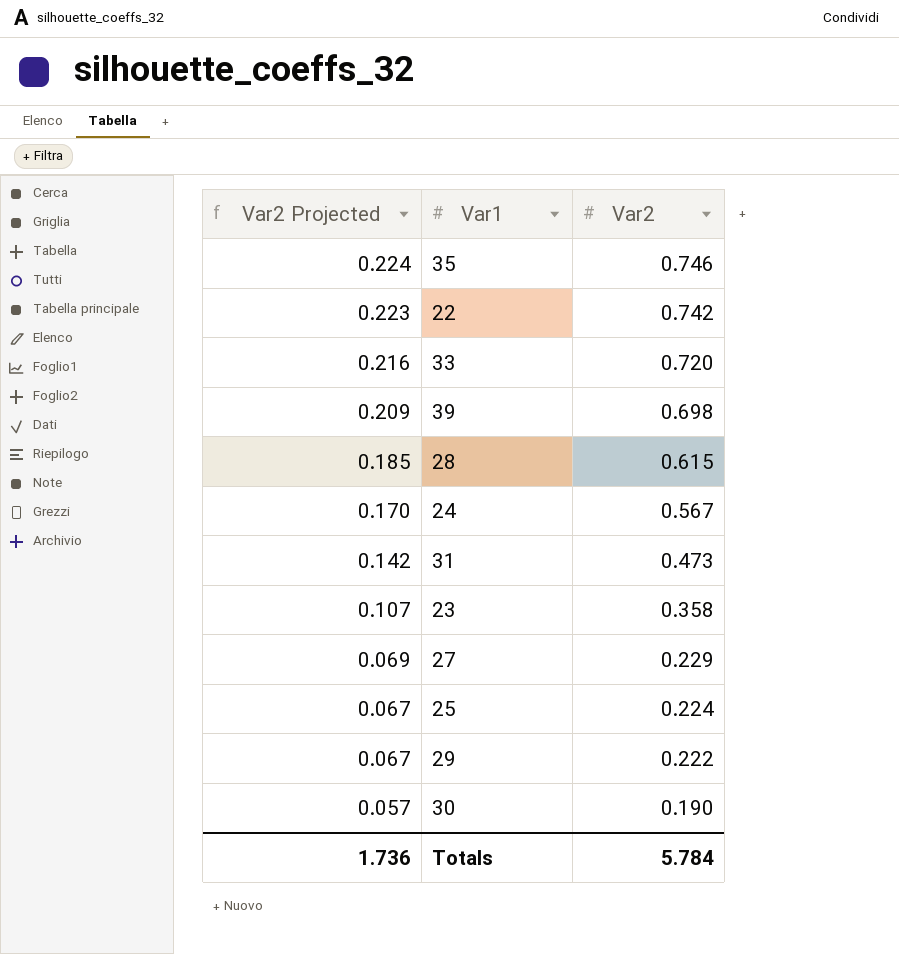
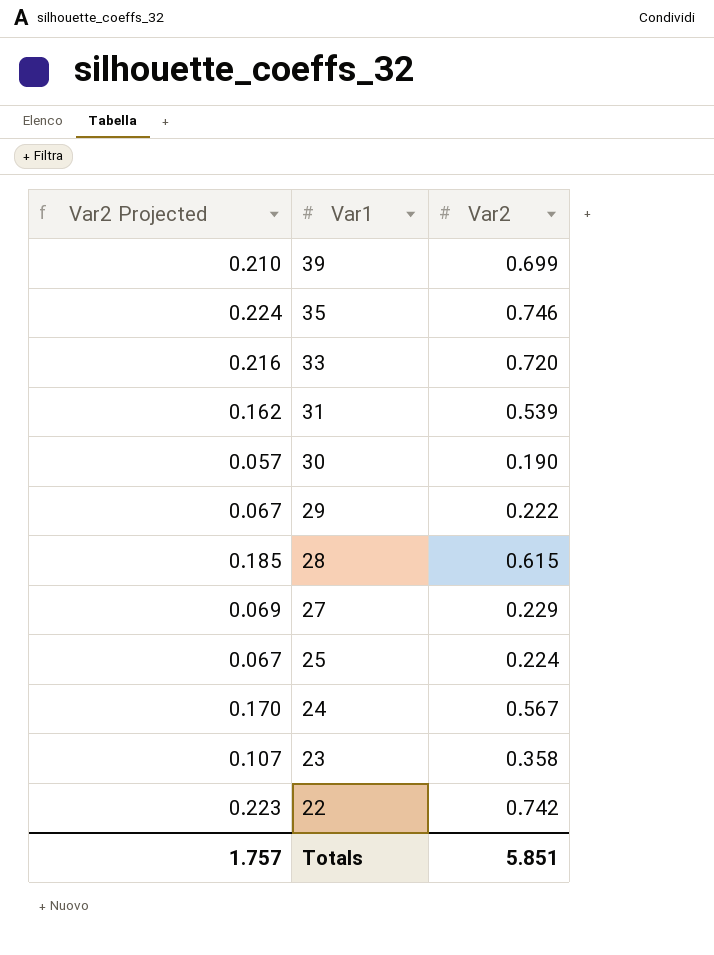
row order: Var2 Projected descending -> Var1 descending
39 | Var2 Projected: 0.209 -> 0.210
39 | Var2: 0.698 -> 0.699
31 | Var2 Projected: 0.142 -> 0.162
31 | Var2: 0.473 -> 0.539
Totals | Var2 Projected: 1.736 -> 1.757
Totals | Var2: 5.784 -> 5.851

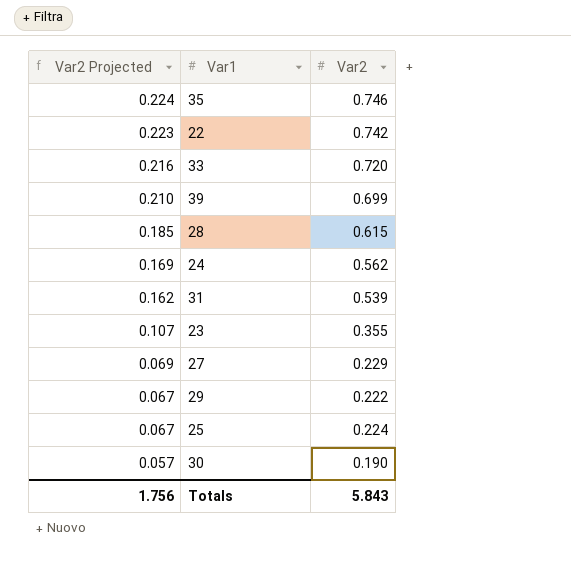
row order: Var1 descending -> Var2 Projected descending
24 | Var2 Projected: 0.170 -> 0.169
24 | Var2: 0.567 -> 0.562
23 | Var2: 0.358 -> 0.355
Totals | Var2 Projected: 1.757 -> 1.756
Totals | Var2: 5.851 -> 5.843

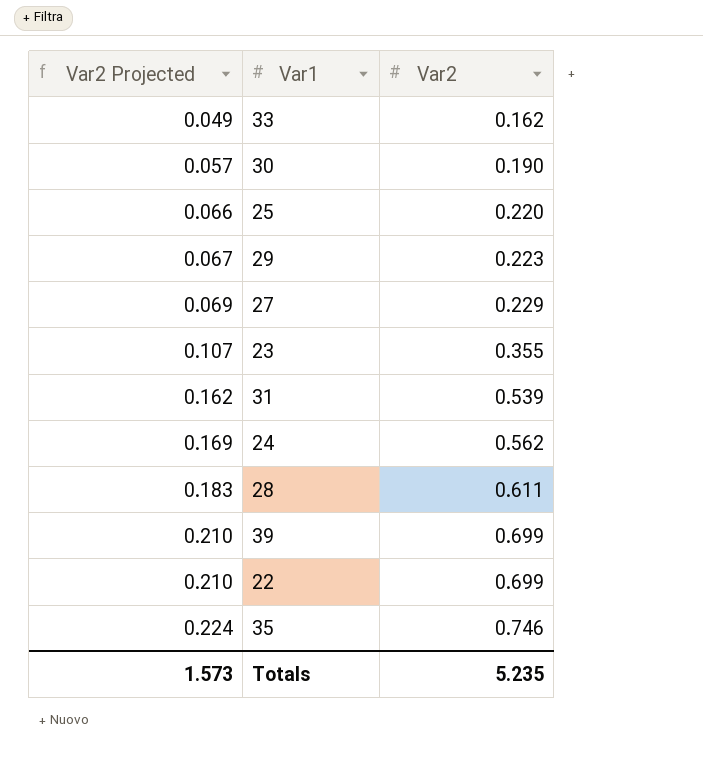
row order: Var2 Projected descending -> Var2 Projected ascending
33 | Var2 Projected: 0.216 -> 0.049
33 | Var2: 0.720 -> 0.162
25 | Var2 Projected: 0.067 -> 0.066
25 | Var2: 0.224 -> 0.220
29 | Var2: 0.222 -> 0.223
28 | Var2 Projected: 0.185 -> 0.183
28 | Var2: 0.615 -> 0.611
22 | Var2 Projected: 0.223 -> 0.210
22 | Var2: 0.742 -> 0.699
Totals | Var2 Projected: 1.756 -> 1.573
Totals | Var2: 5.843 -> 5.235

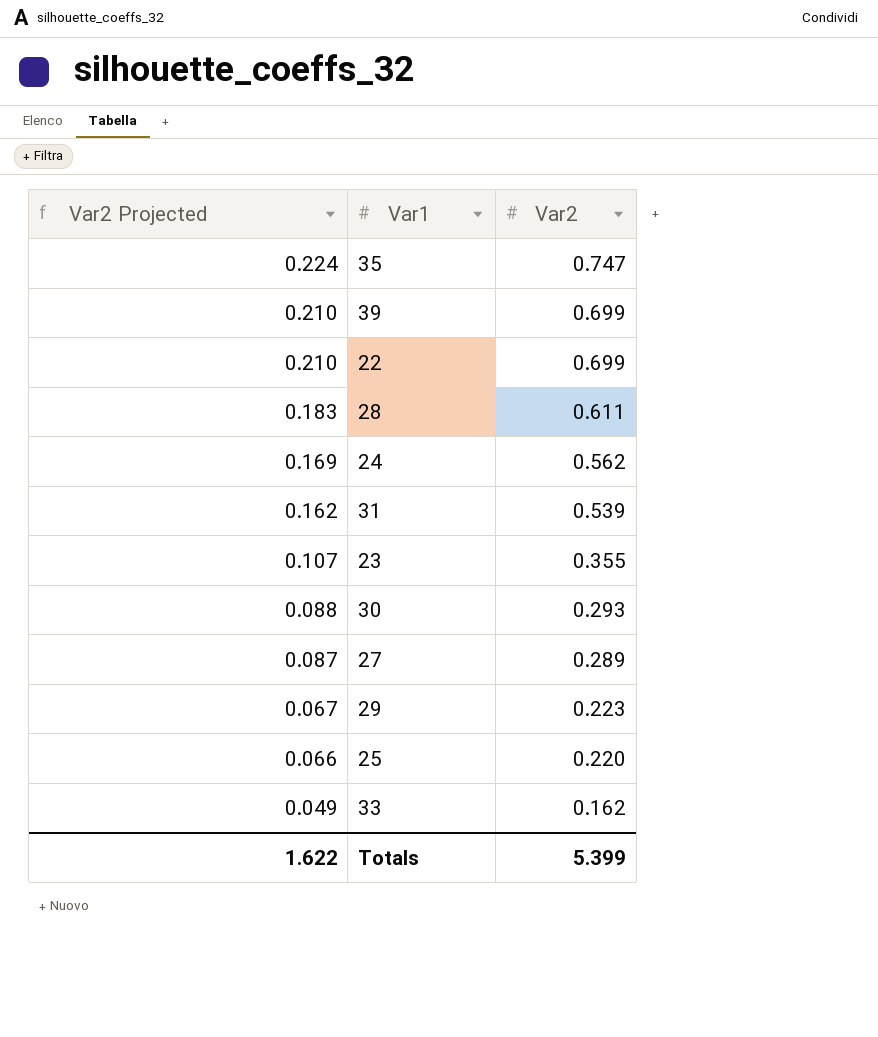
row order: Var2 Projected ascending -> Var2 Projected descending
35 | Var2: 0.746 -> 0.747
30 | Var2 Projected: 0.057 -> 0.088
30 | Var2: 0.190 -> 0.293
27 | Var2 Projected: 0.069 -> 0.087
27 | Var2: 0.229 -> 0.289
Totals | Var2 Projected: 1.573 -> 1.622
Totals | Var2: 5.235 -> 5.399

